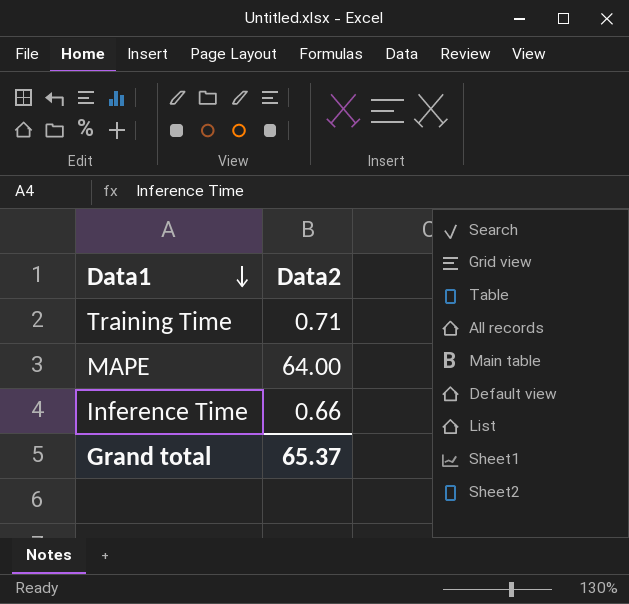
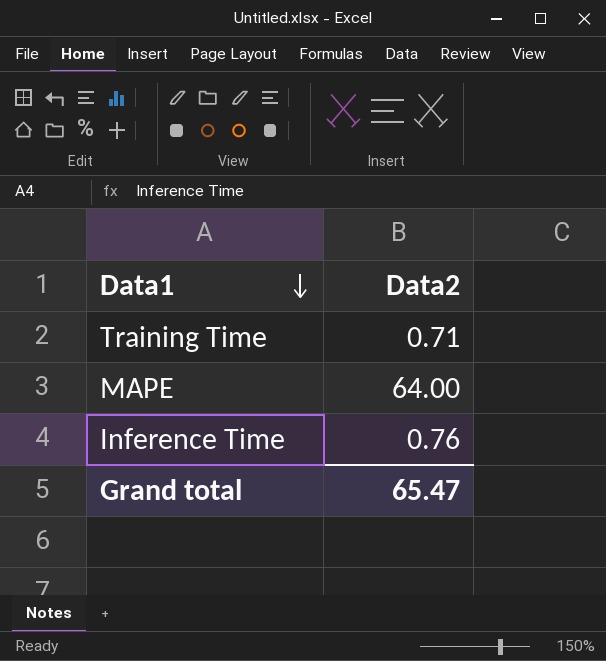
Inference Time | Data2: 0.66 -> 0.76
Grand total | Data2: 65.37 -> 65.47

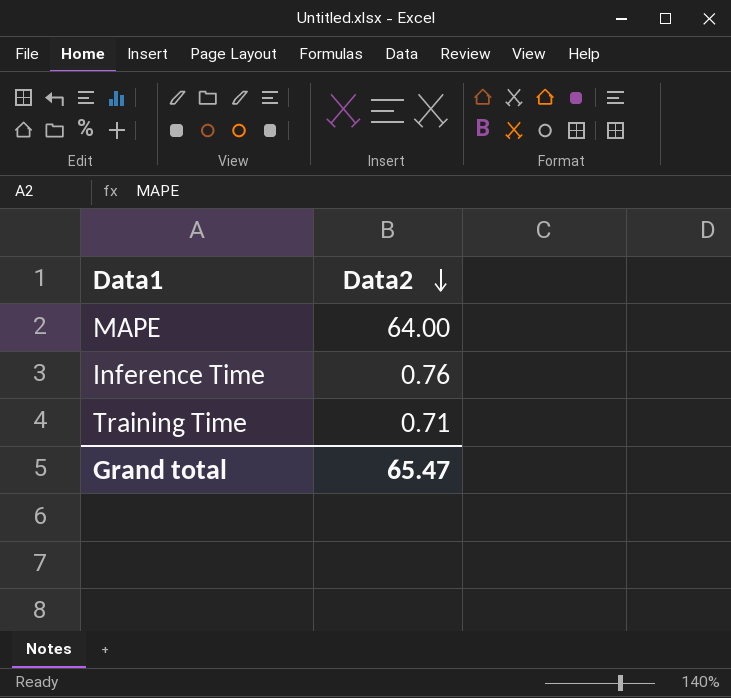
row order: Data1 descending -> Data2 descending

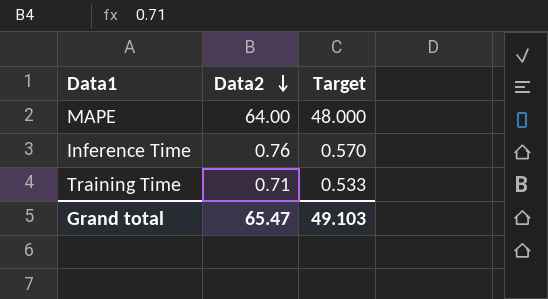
column Target | formula: none -> [Data2] * 0.75

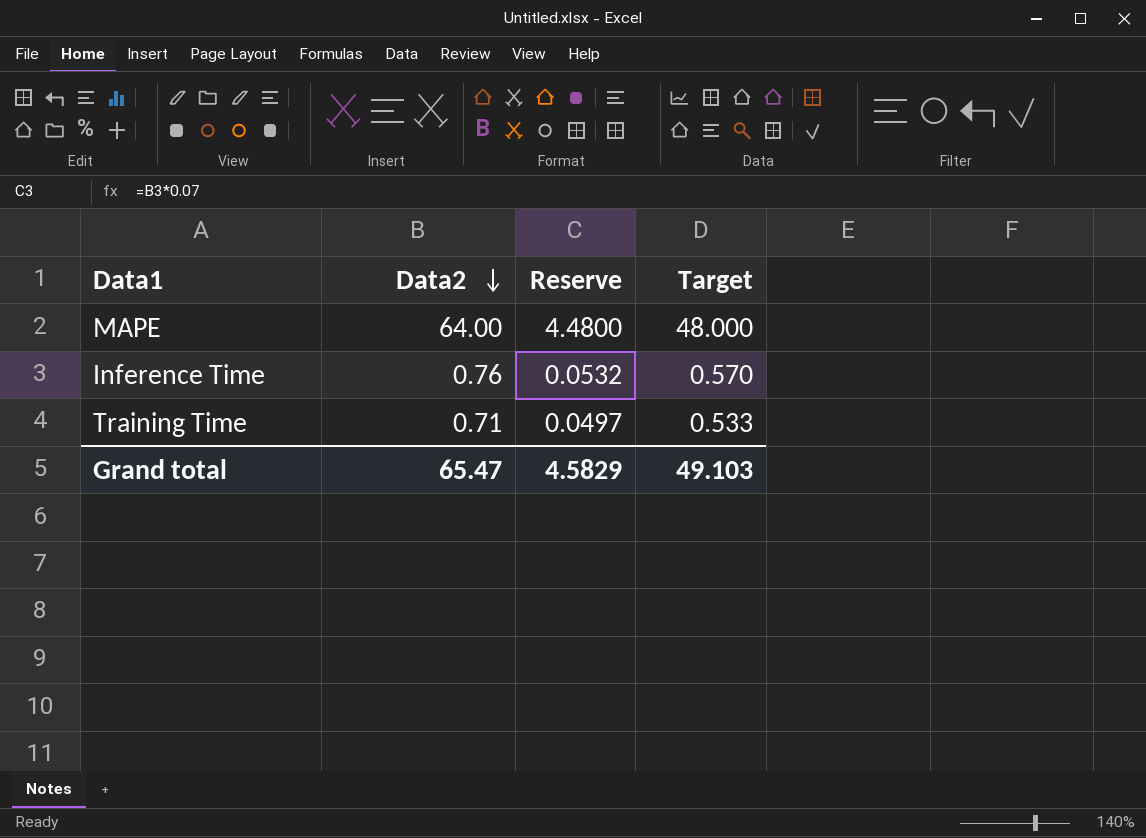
column Reserve | formula: none -> [Data2] * 0.07

